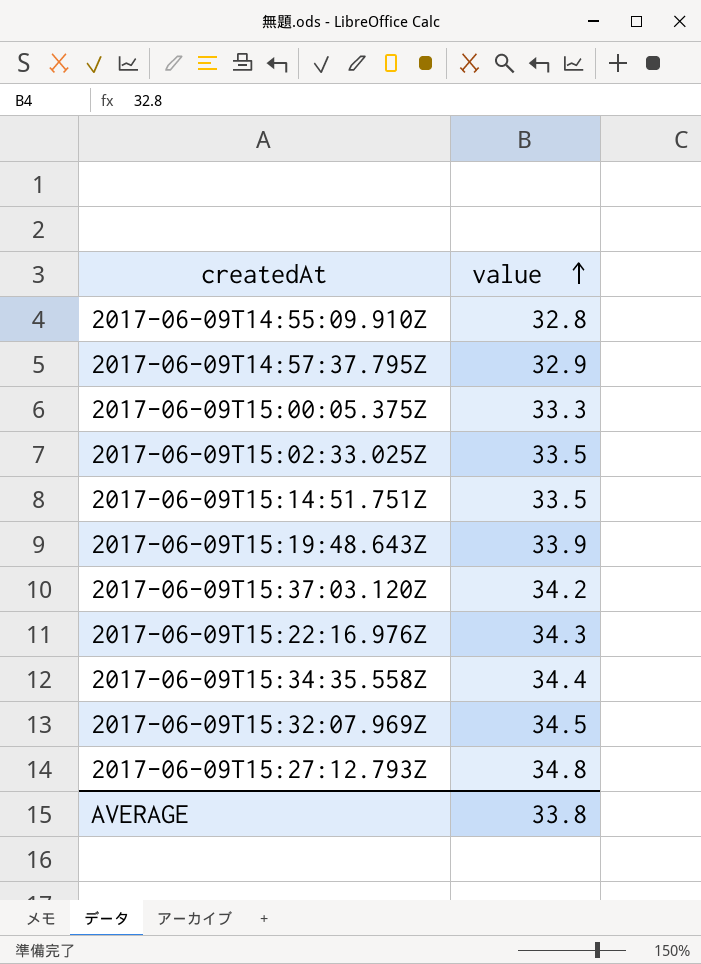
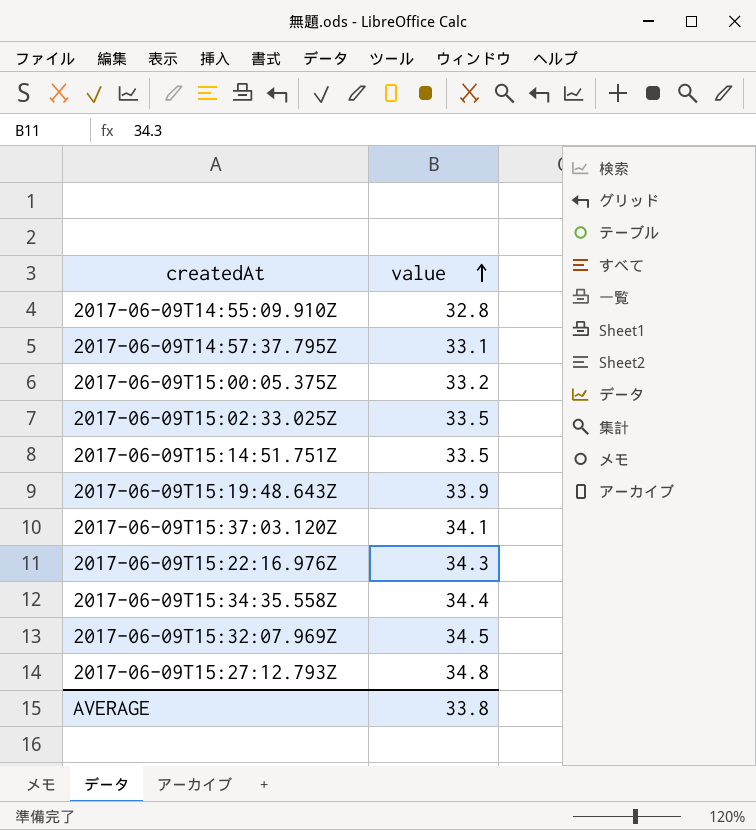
2017-06-09T14:57:37.795Z | value: 32.9 -> 33.1
2017-06-09T15:00:05.375Z | value: 33.3 -> 33.2
2017-06-09T15:37:03.120Z | value: 34.2 -> 34.1

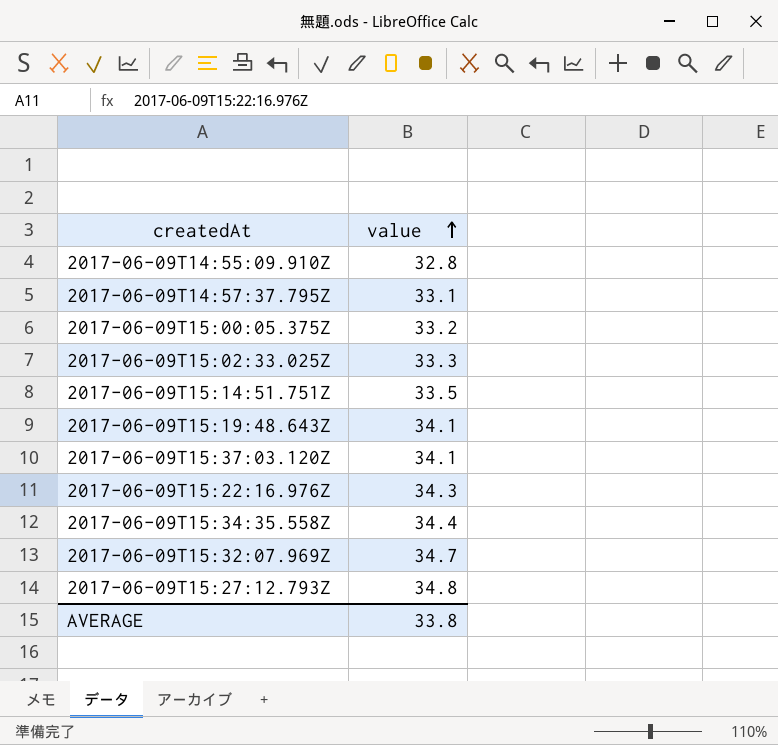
2017-06-09T15:02:33.025Z | value: 33.5 -> 33.3
2017-06-09T15:19:48.643Z | value: 33.9 -> 34.1
2017-06-09T15:32:07.969Z | value: 34.5 -> 34.7

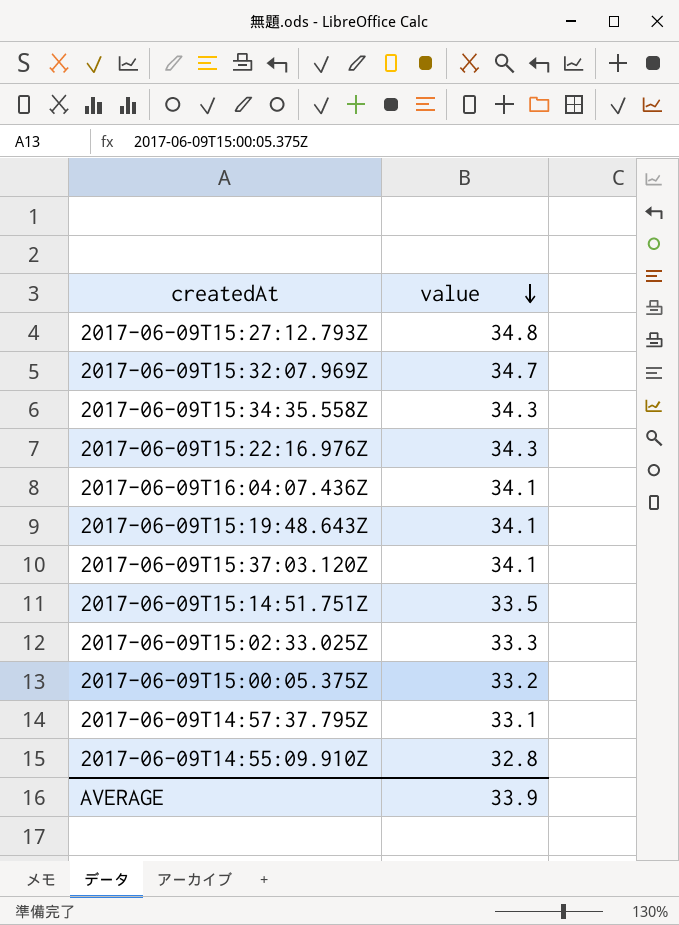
row order: value ascending -> value descending
2017-06-09T15:34:35.558Z | value: 34.4 -> 34.3
row 2017-06-09T16:04:07.436Z: none -> 34.1
AVERAGE | value: 33.8 -> 33.9

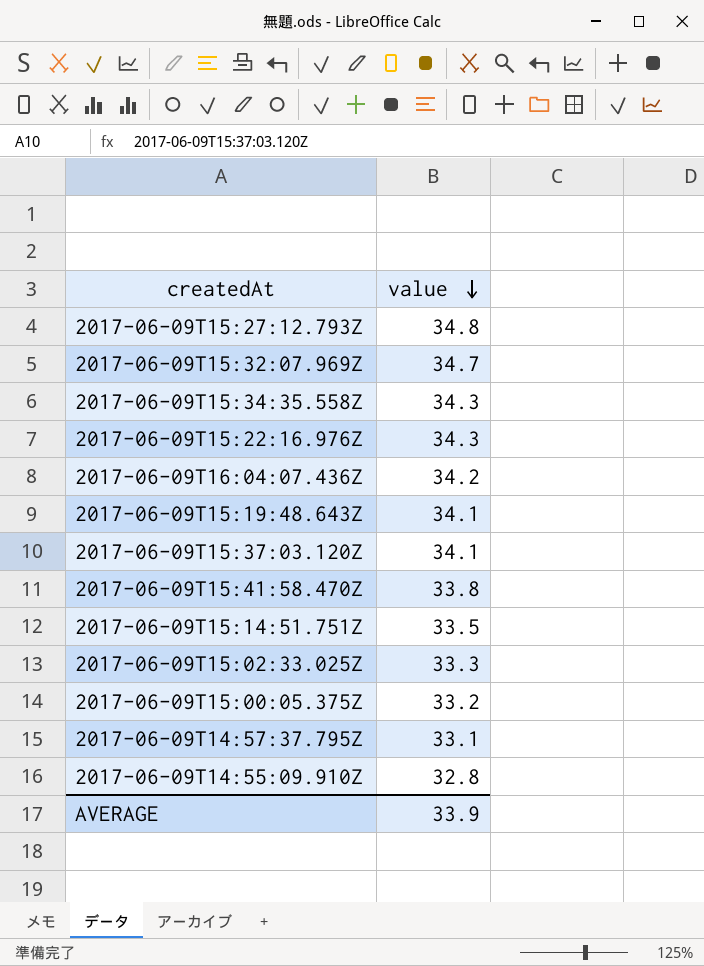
2017-06-09T16:04:07.436Z | value: 34.1 -> 34.2
row 2017-06-09T15:41:58.470Z: none -> 33.8

